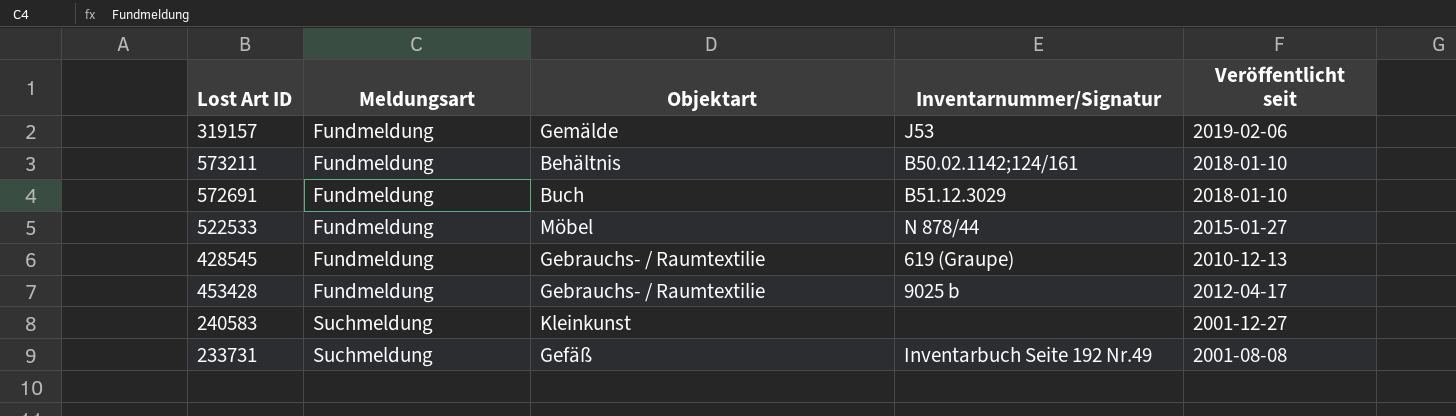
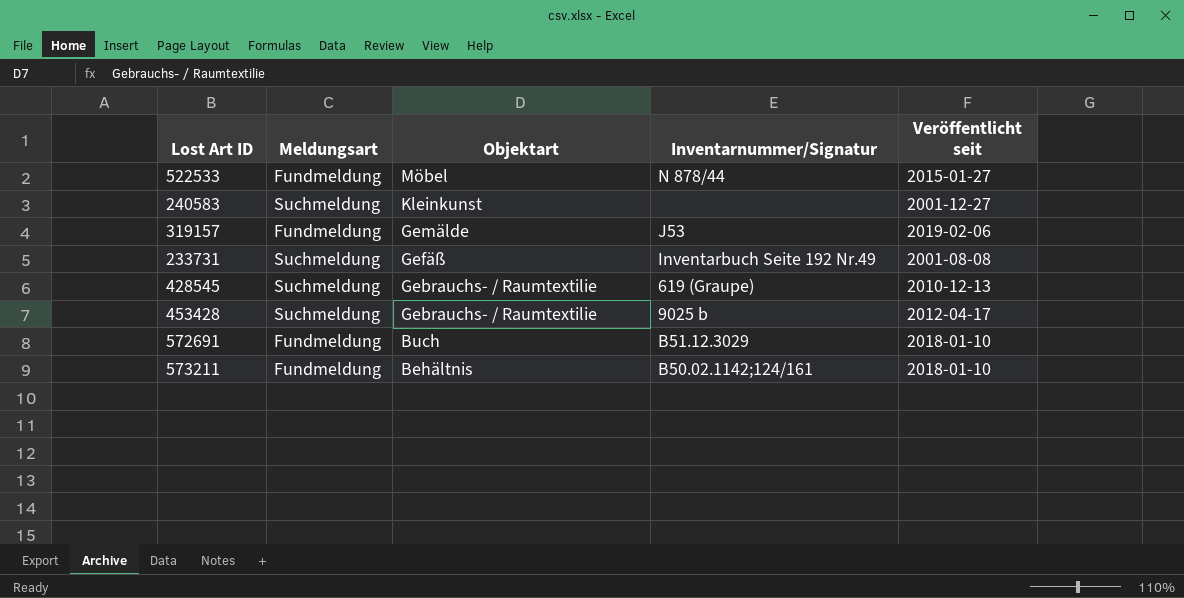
row order: Meldungsart ascending -> Objektart descending
428545 | Meldungsart: Fundmeldung -> Suchmeldung
453428 | Meldungsart: Fundmeldung -> Suchmeldung

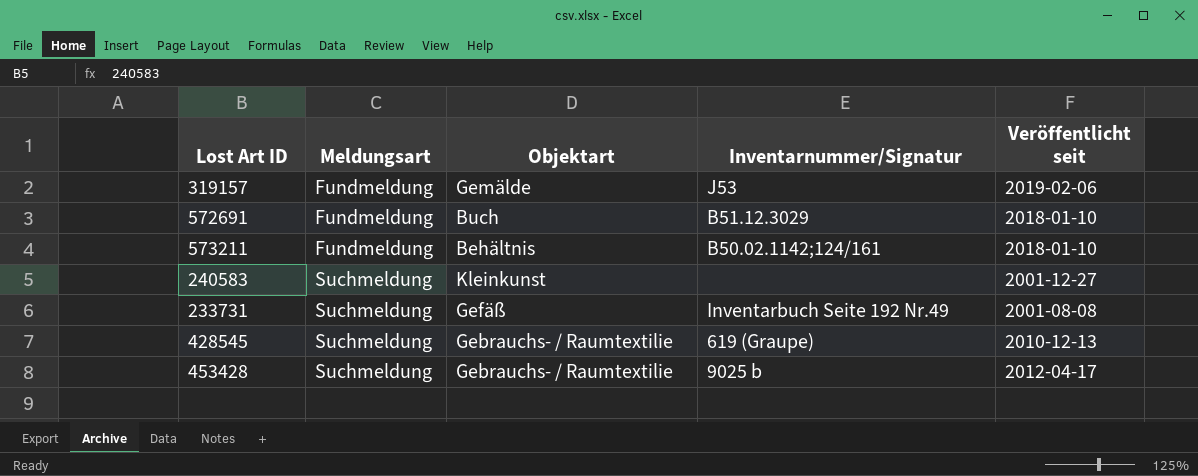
row order: Objektart descending -> Meldungsart ascending
row 522533: Fundmeldung | Möbel | N 878/44 | 2015-01-27 -> none

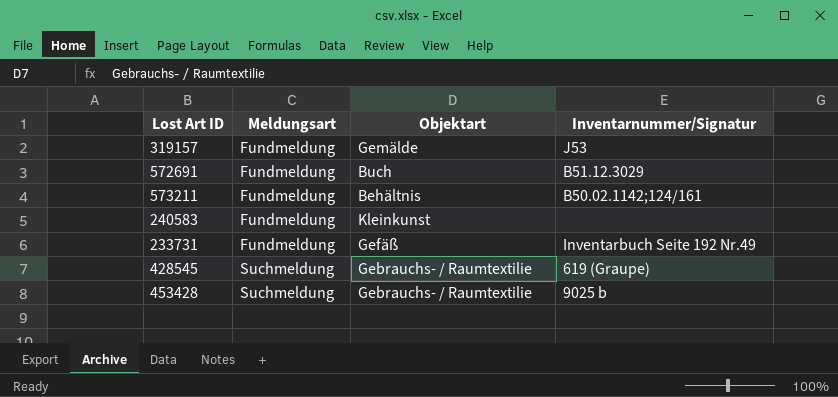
column Veröffentlicht seit | position: 5 -> none
240583 | Meldungsart: Suchmeldung -> Fundmeldung
233731 | Meldungsart: Suchmeldung -> Fundmeldung

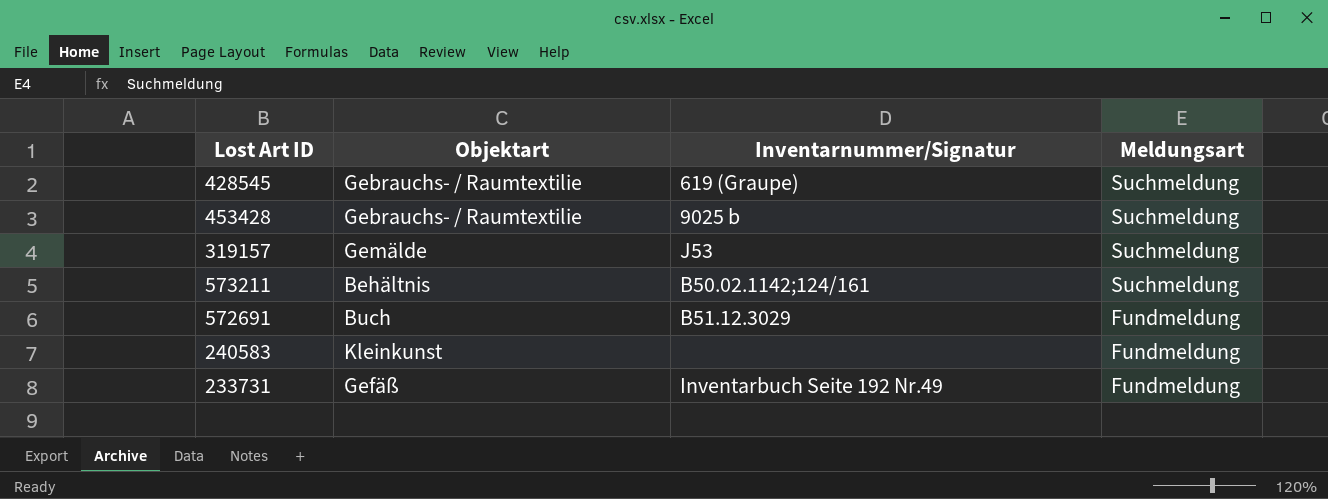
row order: Meldungsart ascending -> Meldungsart descending
column Meldungsart | position: 2 -> 4
319157 | Meldungsart: Fundmeldung -> Suchmeldung
573211 | Meldungsart: Fundmeldung -> Suchmeldung

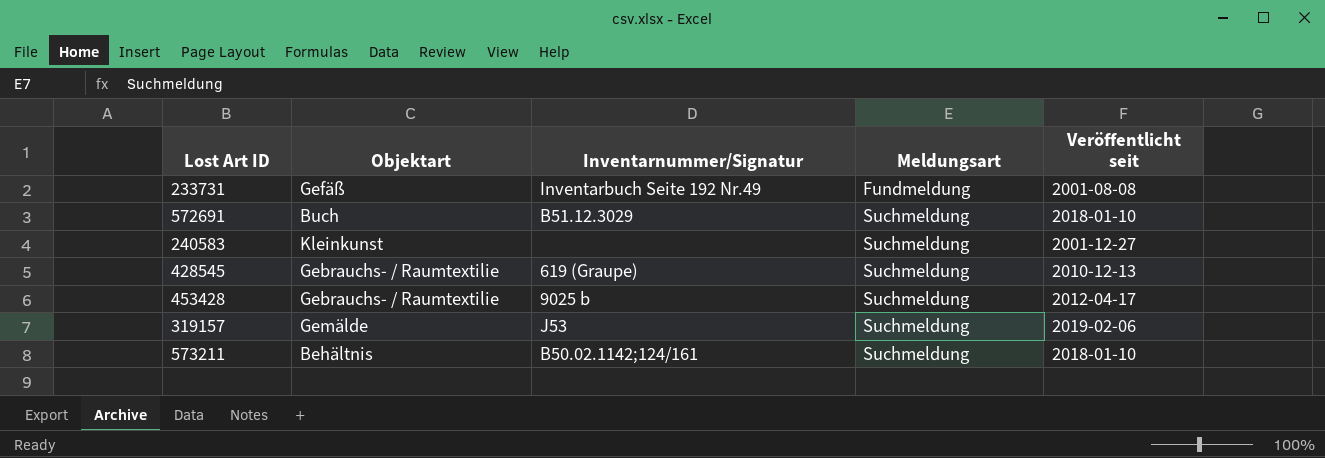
row order: Meldungsart descending -> Meldungsart ascending
column Veröffentlicht seit | position: none -> 5
572691 | Meldungsart: Fundmeldung -> Suchmeldung
240583 | Meldungsart: Fundmeldung -> Suchmeldung

